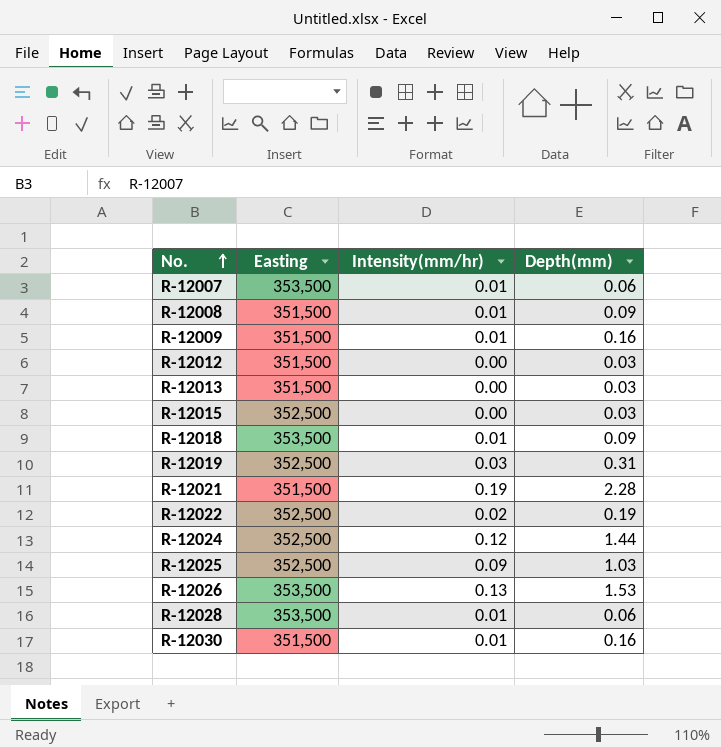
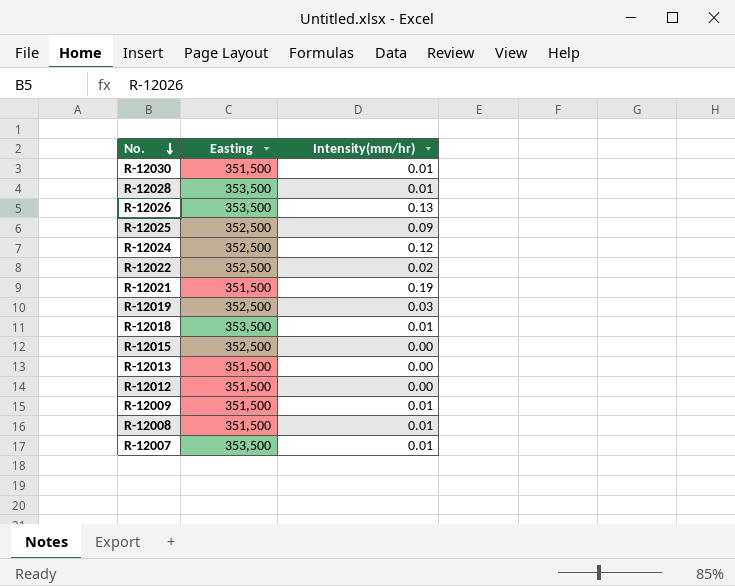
row order: No. ascending -> No. descending
column Depth(mm) | position: 4 -> none

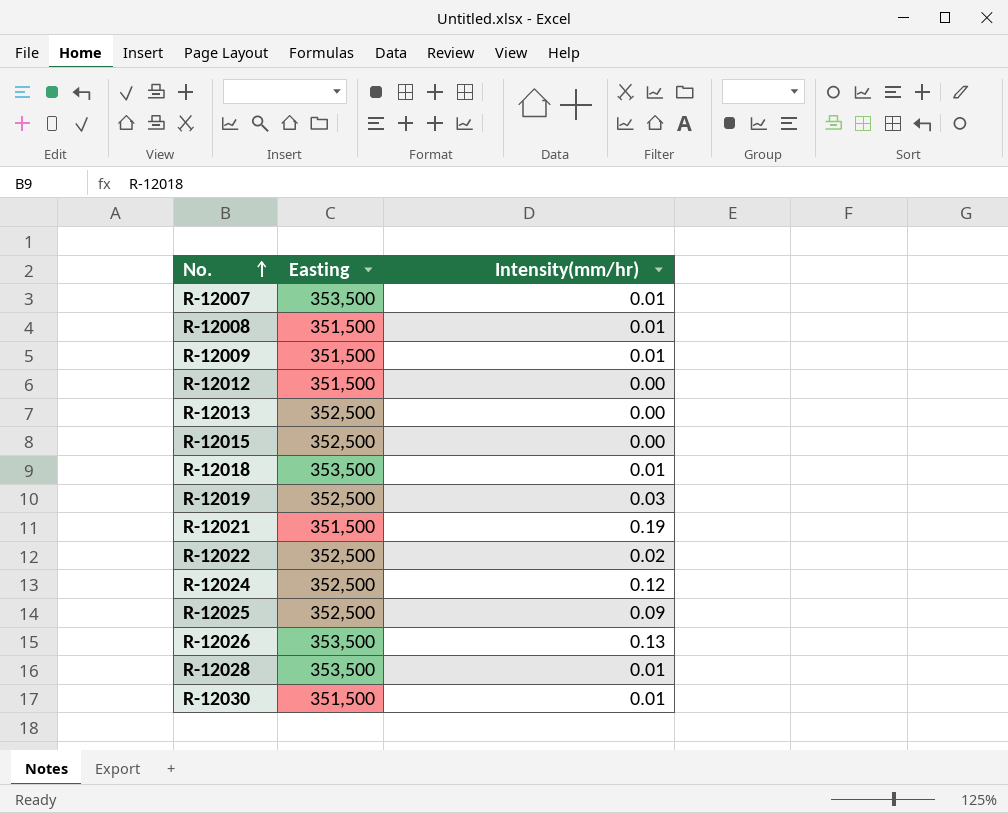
row order: No. descending -> No. ascending
R-12013 | Easting: 351,500 -> 352,500

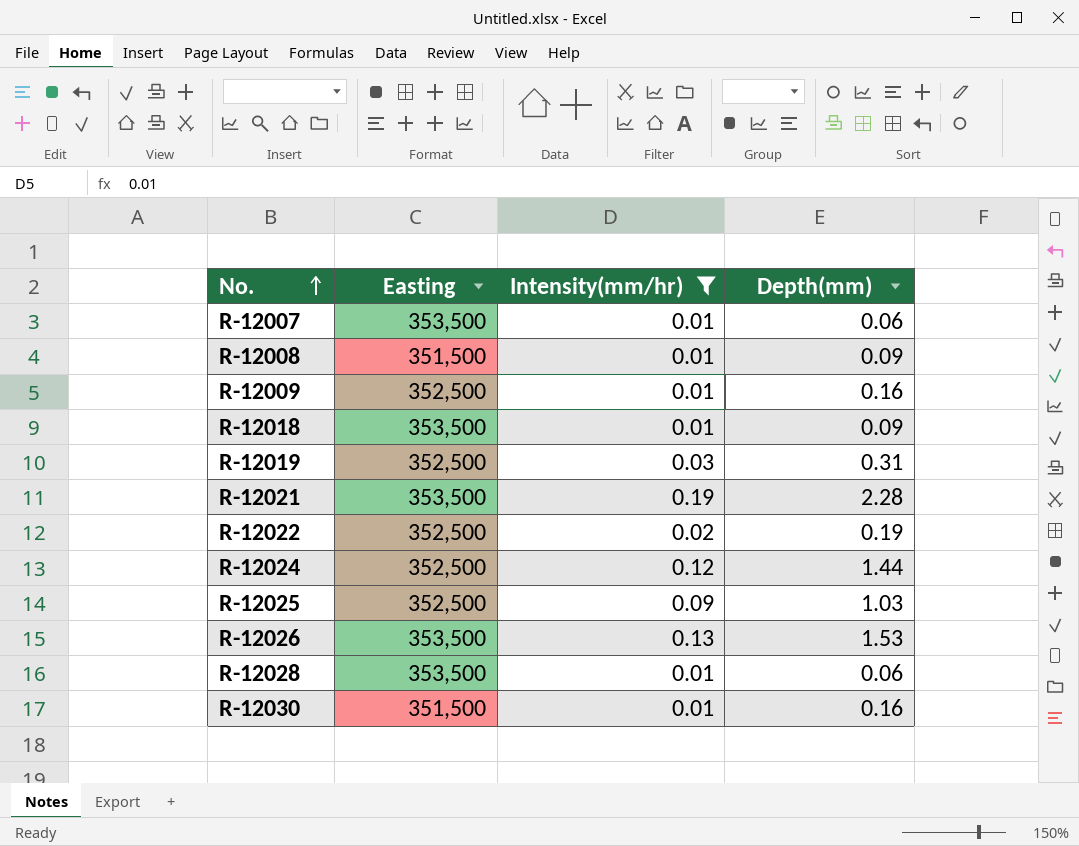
filter: none -> Intensity(mm/hr) != 0.00
column Depth(mm) | position: none -> 4
R-12009 | Easting: 351,500 -> 352,500
R-12021 | Easting: 351,500 -> 353,500

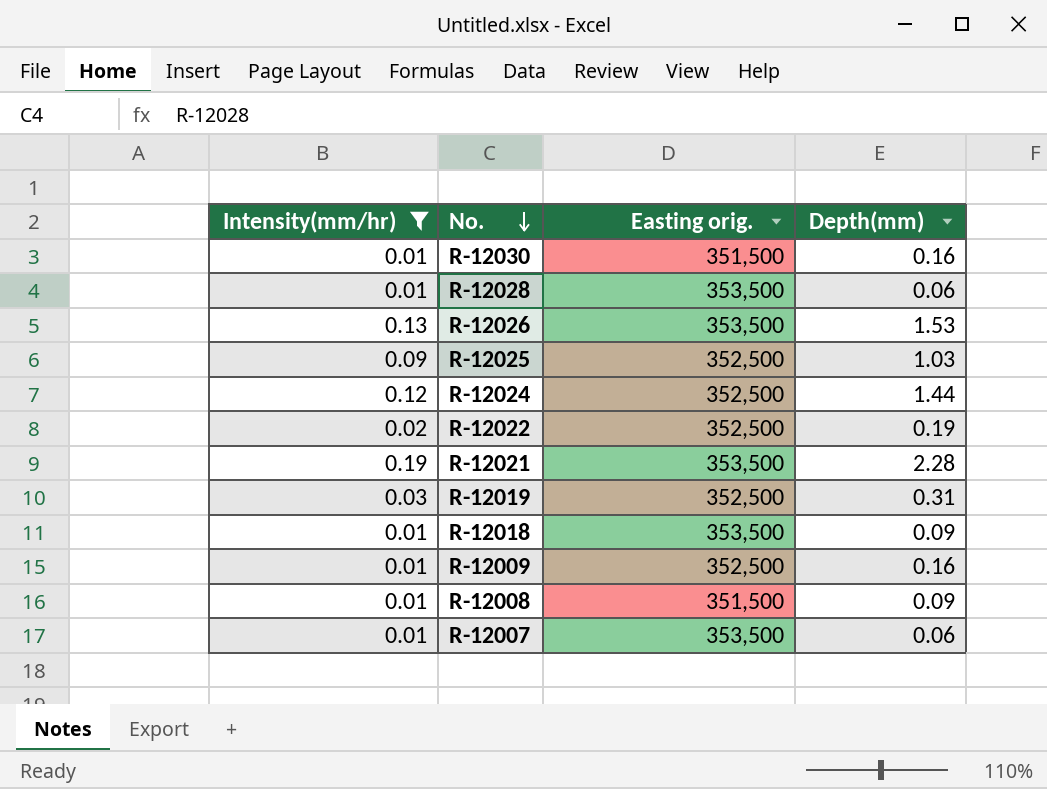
row order: No. ascending -> No. descending
column Intensity(mm/hr) | position: 3 -> 1
column name: Easting -> Easting orig.

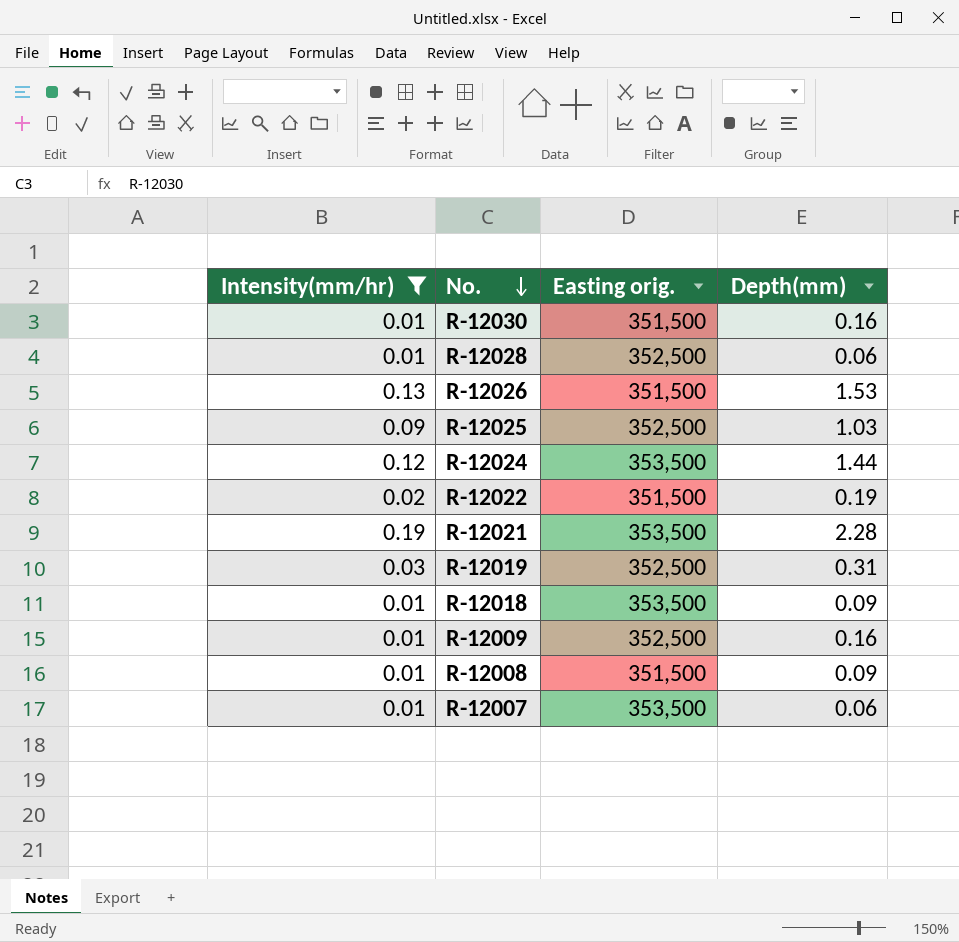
R-12028 | Easting orig.: 353,500 -> 352,500
R-12026 | Easting orig.: 353,500 -> 351,500
R-12024 | Easting orig.: 352,500 -> 353,500
R-12022 | Easting orig.: 352,500 -> 351,500

